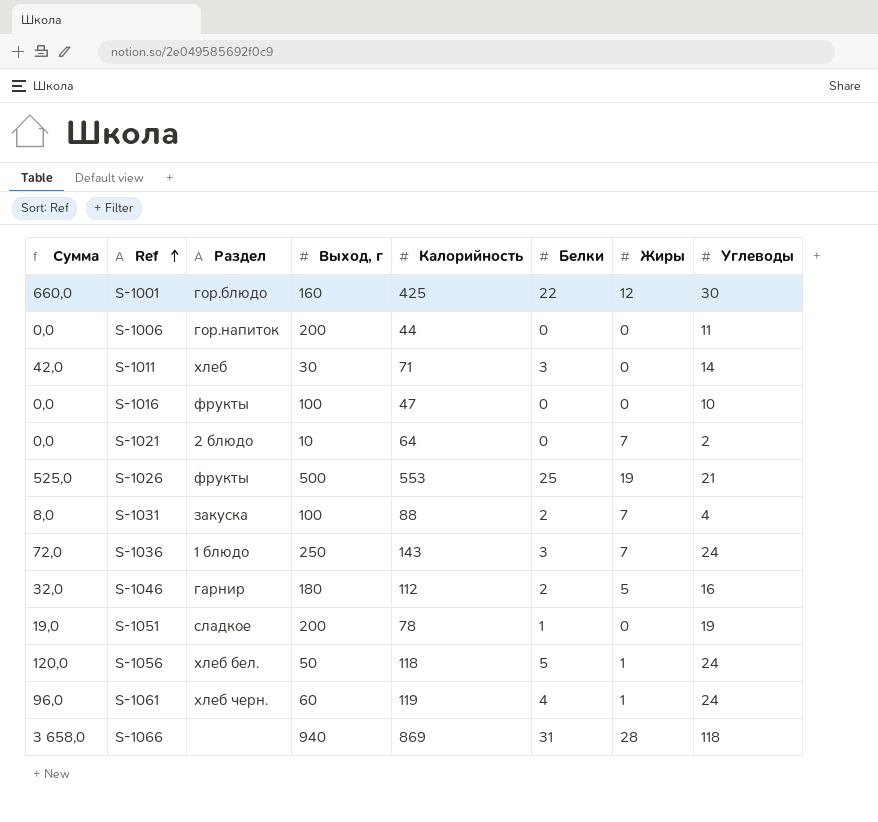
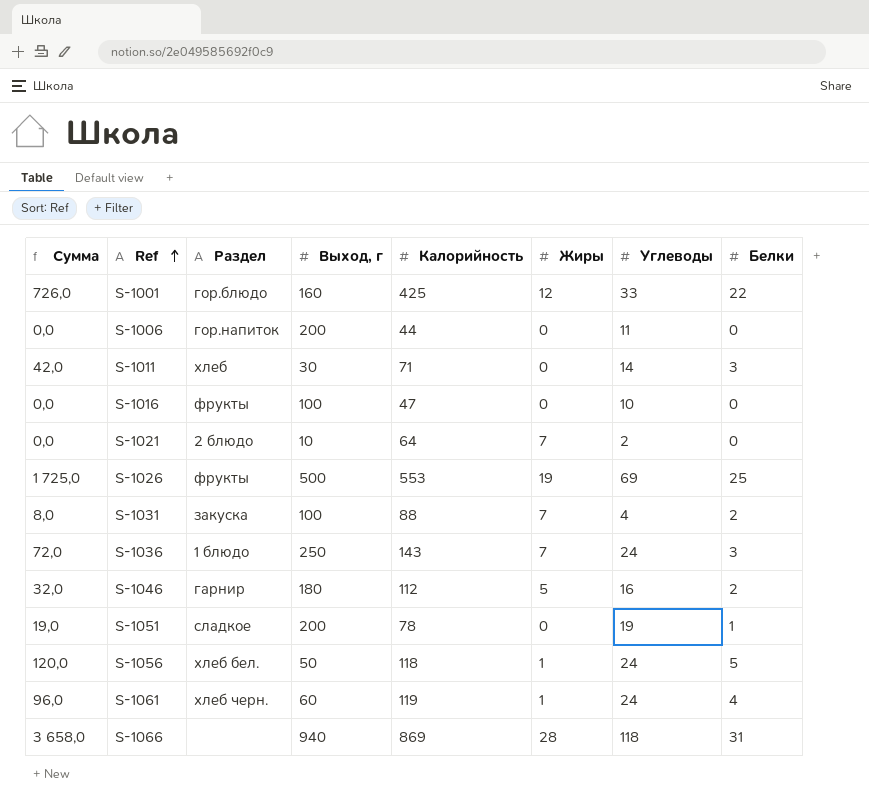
column Белки | position: 6 -> 8
S-1001 | Сумма: 660,0 -> 726,0
S-1001 | Углеводы: 30 -> 33
S-1026 | Сумма: 525,0 -> 1 725,0
S-1026 | Углеводы: 21 -> 69

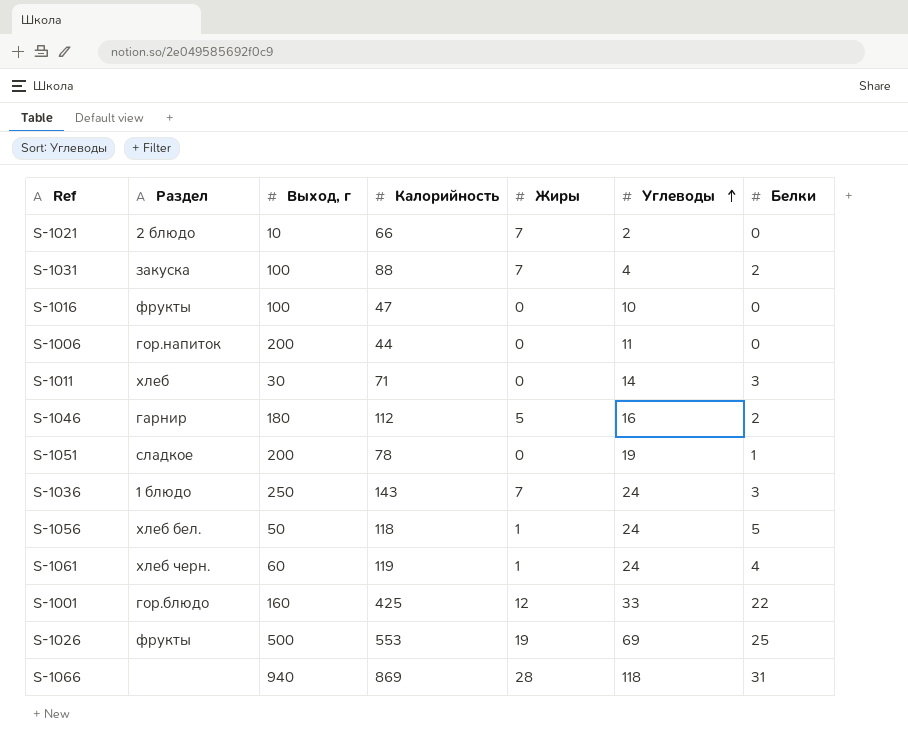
row order: Ref ascending -> Углеводы ascending
column Сумма | formula: [Углеводы] * [Белки] -> none
S-1021 | Калорийность: 64 -> 66

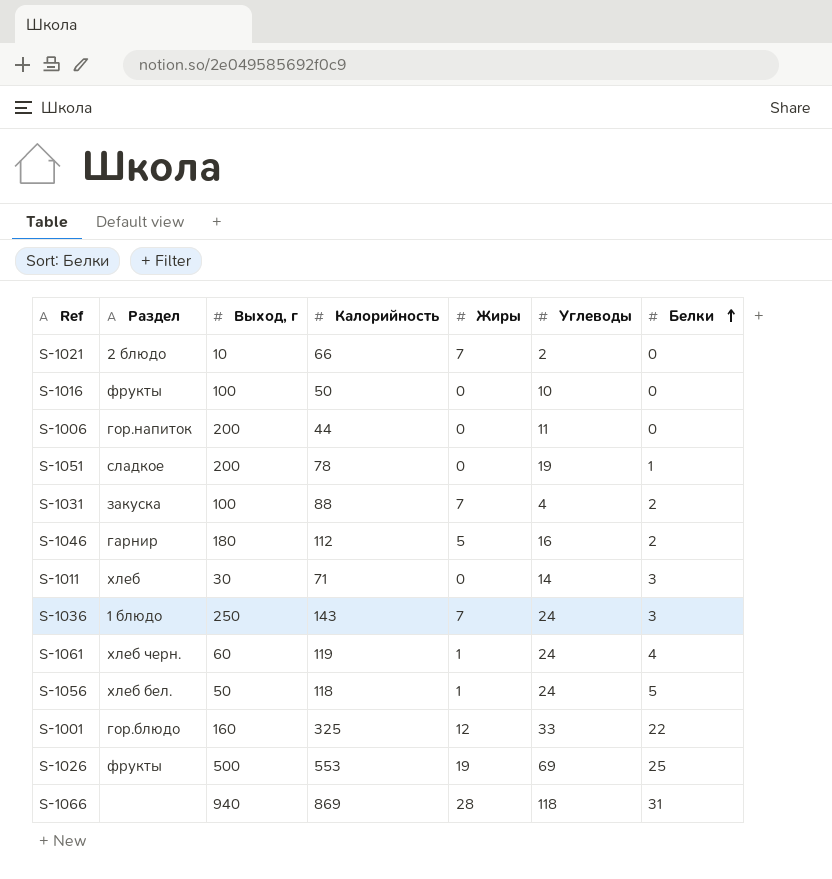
row order: Углеводы ascending -> Белки ascending
S-1016 | Калорийность: 47 -> 50
S-1001 | Калорийность: 425 -> 325

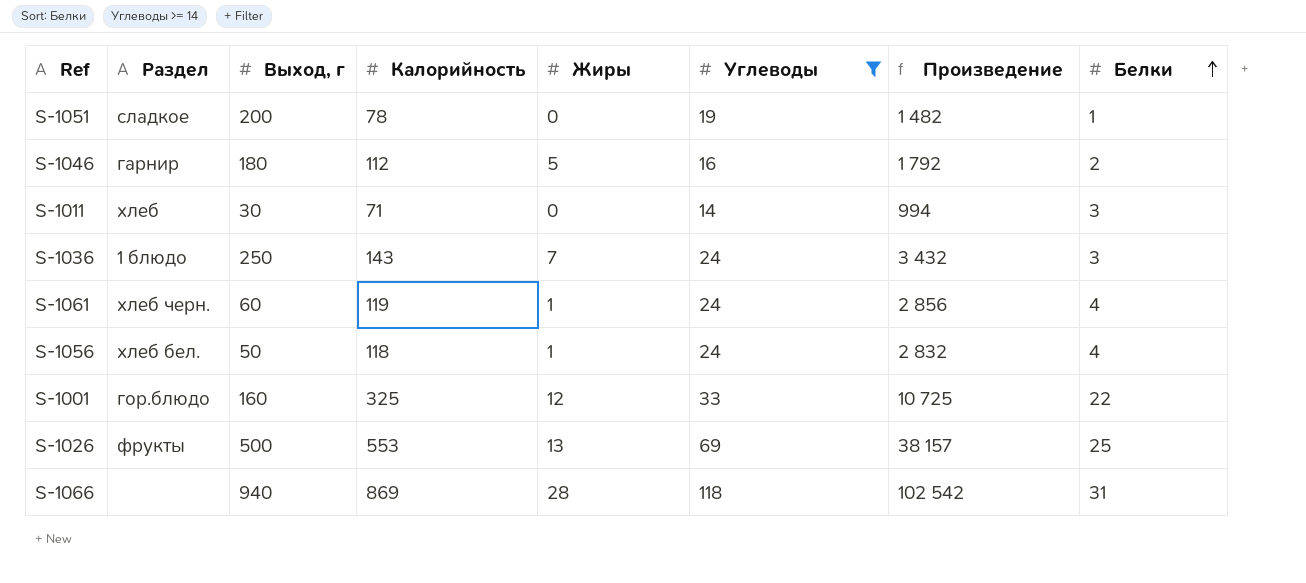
filter: none -> Углеводы >= 14
column Произведение | formula: none -> [Калорийность] * [Углеводы]
S-1056 | Белки: 5 -> 4
S-1026 | Жиры: 19 -> 13

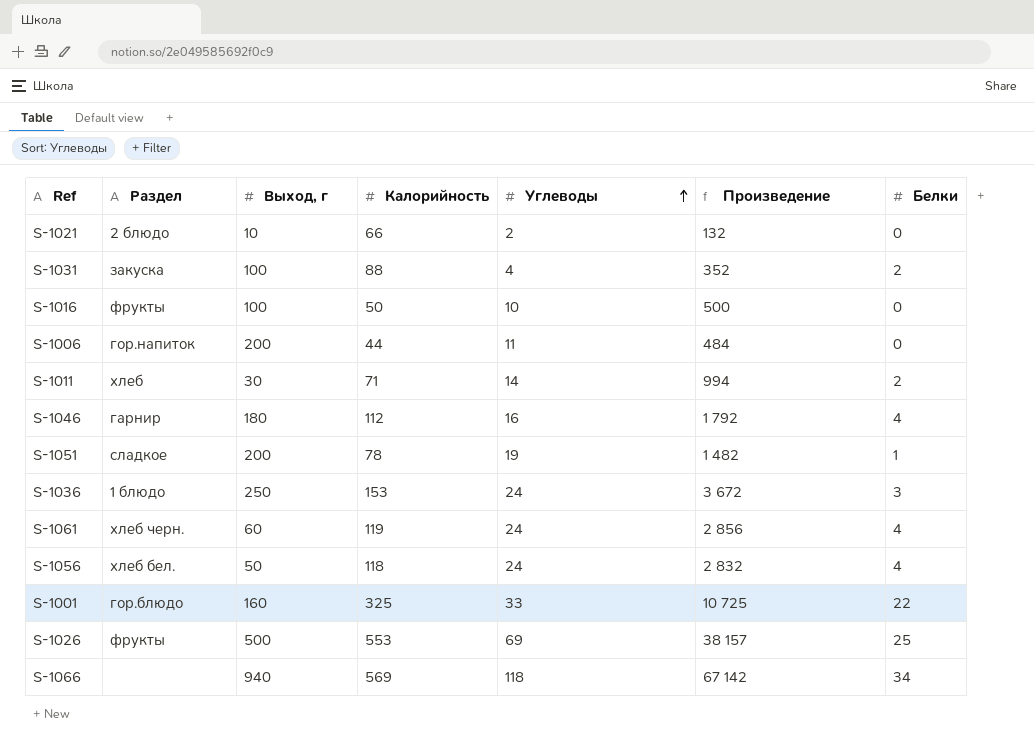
filter: Углеводы >= 14 -> none
row order: Белки ascending -> Углеводы ascending
column Жиры | position: 5 -> none
S-1011 | Белки: 3 -> 2
S-1046 | Белки: 2 -> 4
S-1036 | Калорийность: 143 -> 153
S-1036 | Произведение: 3 432 -> 3 672
S-1066 | Калорийность: 869 -> 569
S-1066 | Произведение: 102 542 -> 67 142
S-1066 | Белки: 31 -> 34

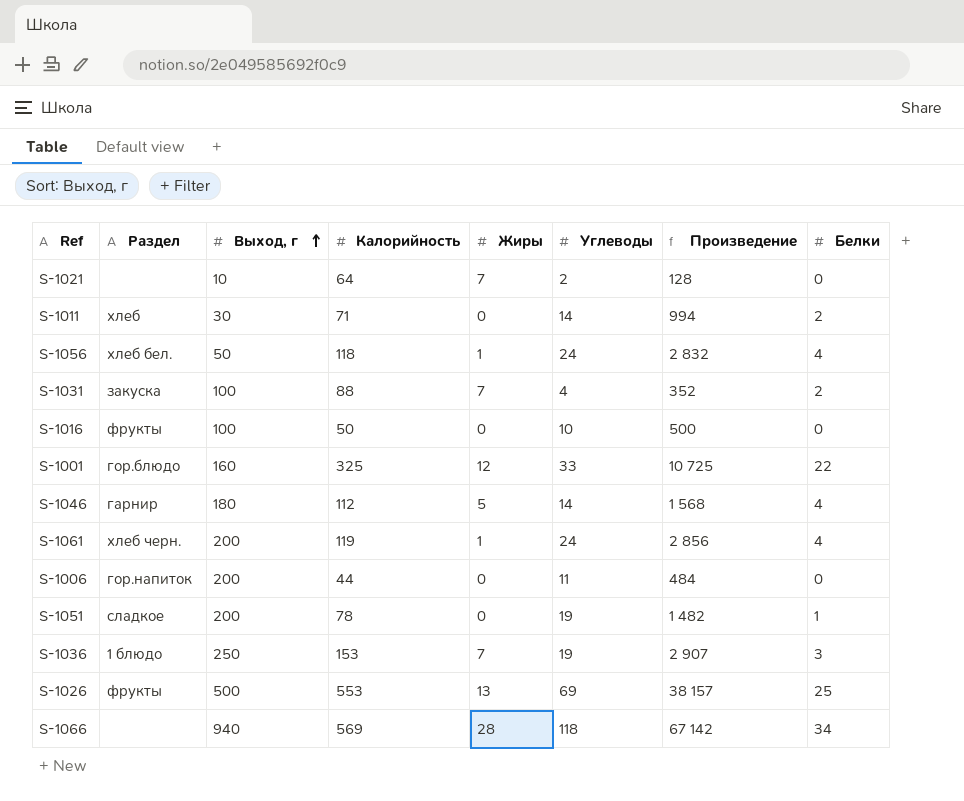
row order: Углеводы ascending -> Выход, г ascending
column Жиры | position: none -> 5
S-1021 | Раздел: 2 блюдо -> none
S-1021 | Калорийность: 66 -> 64
S-1021 | Произведение: 132 -> 128
S-1046 | Углеводы: 16 -> 14
S-1046 | Произведение: 1 792 -> 1 568
S-1061 | Выход, г: 60 -> 200
S-1036 | Углеводы: 24 -> 19
S-1036 | Произведение: 3 672 -> 2 907

